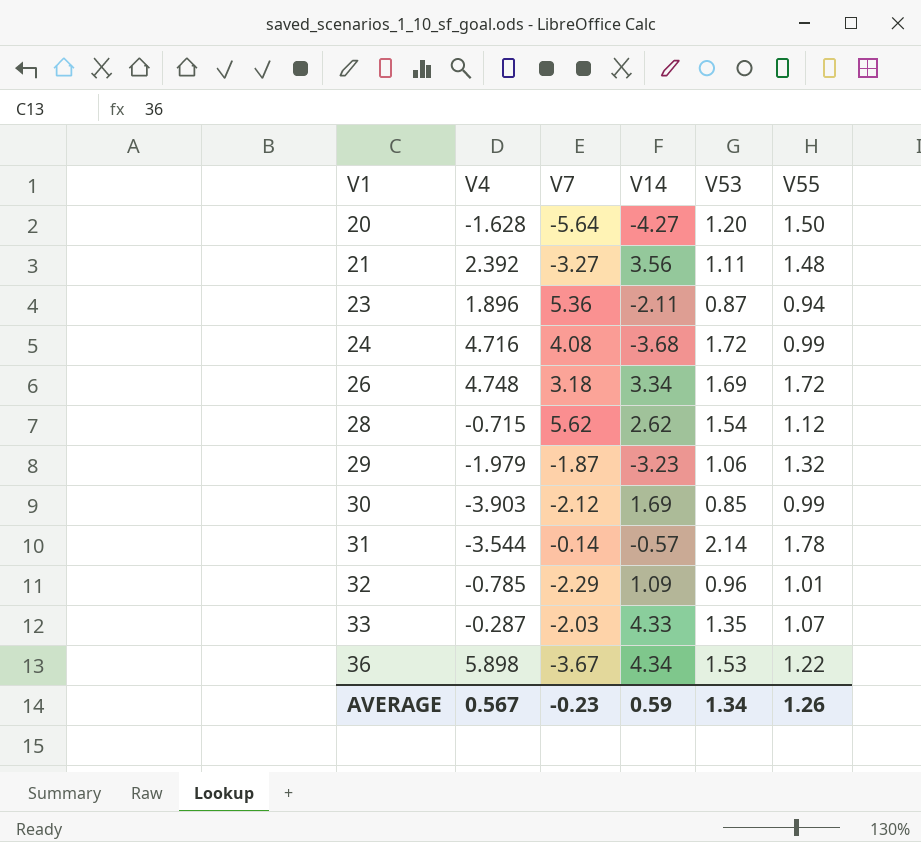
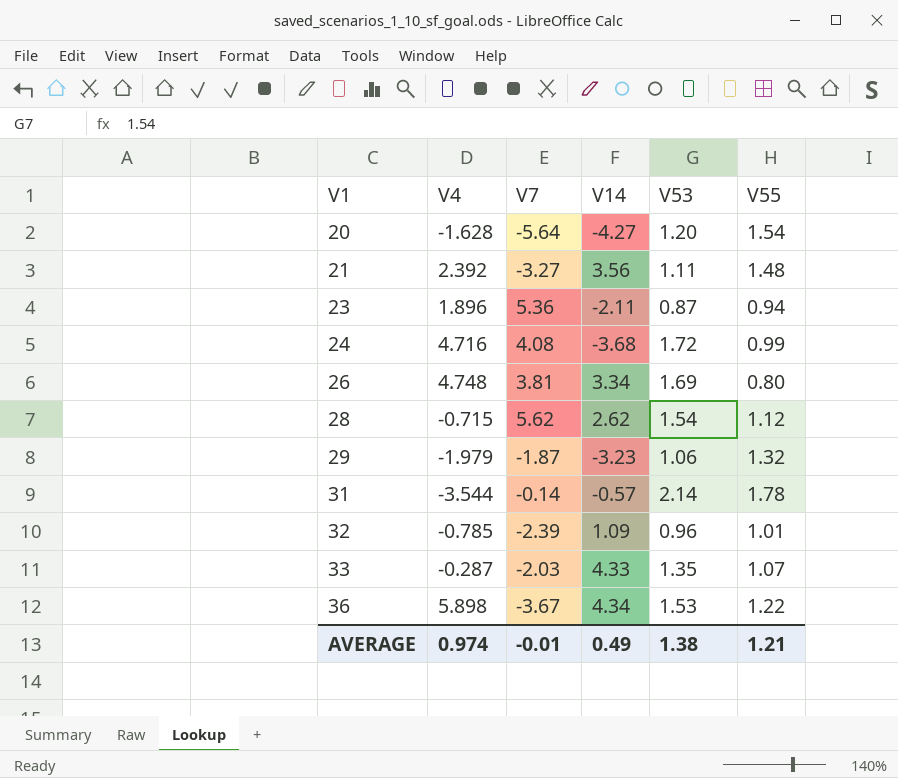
row 30: -3.903 | -2.12 | 1.69 | 0.85 | 0.99 -> none
20 | V55: 1.50 -> 1.54
26 | V7: 3.18 -> 3.81
26 | V55: 1.72 -> 0.80
32 | V7: -2.29 -> -2.39
AVERAGE | V4: 0.567 -> 0.974
AVERAGE | V7: -0.23 -> -0.01
AVERAGE | V14: 0.59 -> 0.49
AVERAGE | V53: 1.34 -> 1.38
AVERAGE | V55: 1.26 -> 1.21

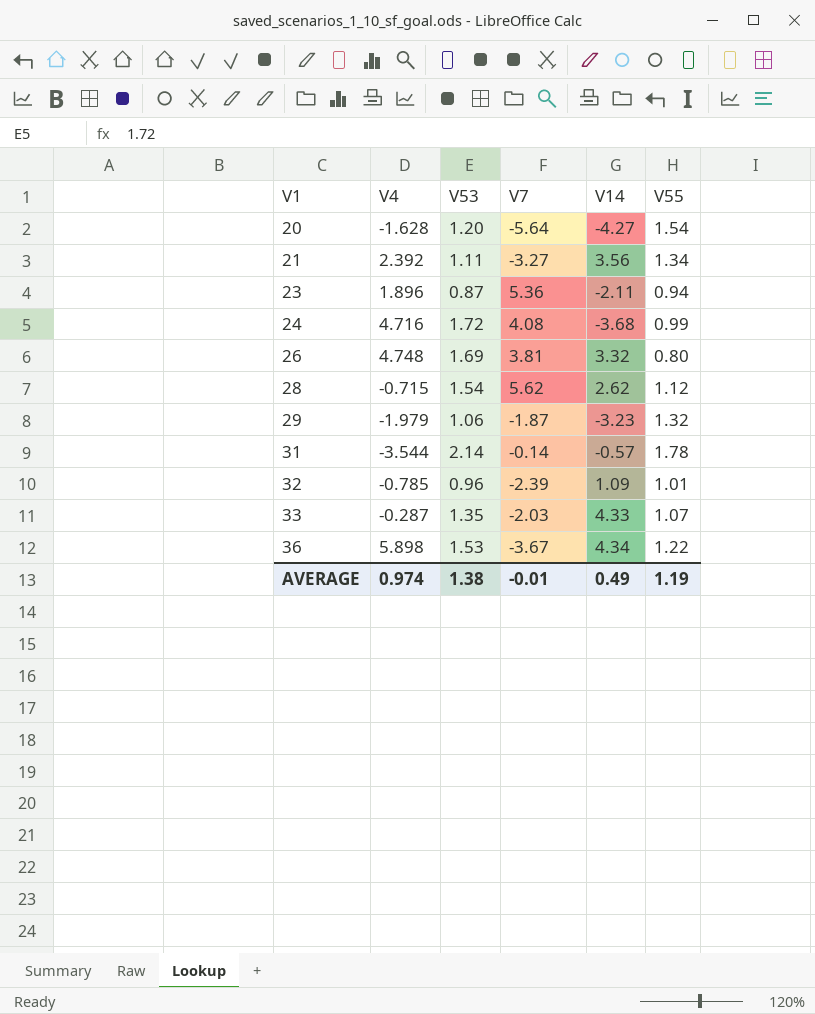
column V53 | position: 5 -> 3
21 | V55: 1.48 -> 1.34
26 | V14: 3.34 -> 3.32
AVERAGE | V55: 1.21 -> 1.19

